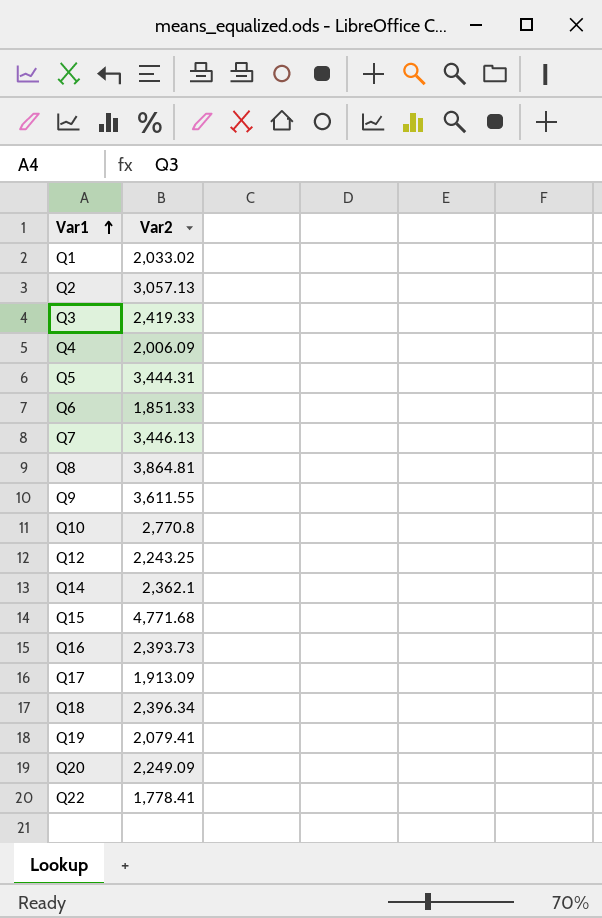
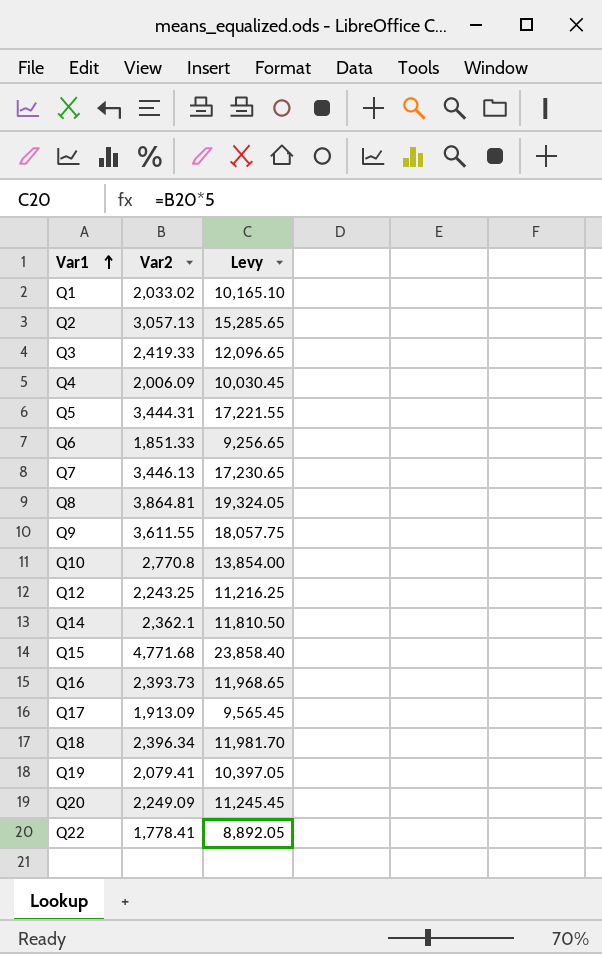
column Levy | formula: none -> [Var2] * 5

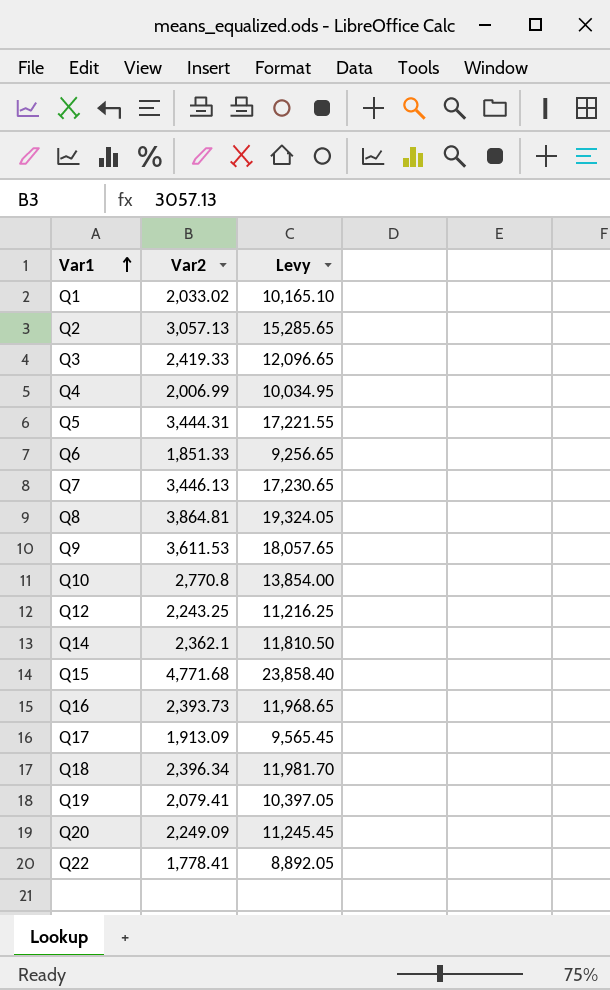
Q4 | Var2: 2,006.09 -> 2,006.99
Q4 | Levy: 10,030.45 -> 10,034.95
Q9 | Var2: 3,611.55 -> 3,611.53
Q9 | Levy: 18,057.75 -> 18,057.65

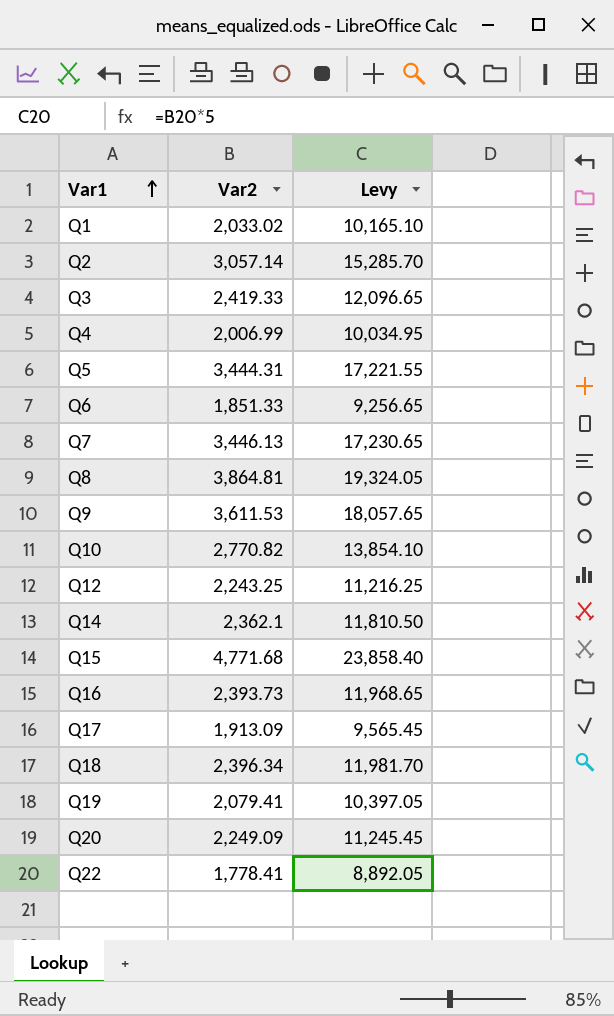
Q2 | Var2: 3,057.13 -> 3,057.14
Q2 | Levy: 15,285.65 -> 15,285.70
Q10 | Var2: 2,770.8 -> 2,770.82
Q10 | Levy: 13,854.00 -> 13,854.10

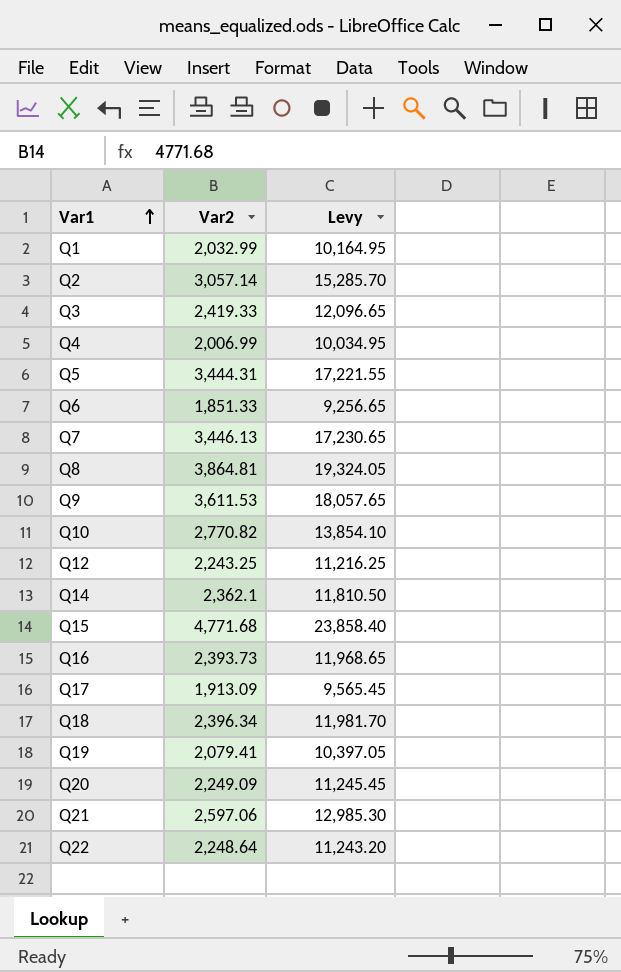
Q1 | Var2: 2,033.02 -> 2,032.99
Q1 | Levy: 10,165.10 -> 10,164.95
row Q21: none -> 2,597.06 | 12,985.30
Q22 | Var2: 1,778.41 -> 2,248.64
Q22 | Levy: 8,892.05 -> 11,243.20

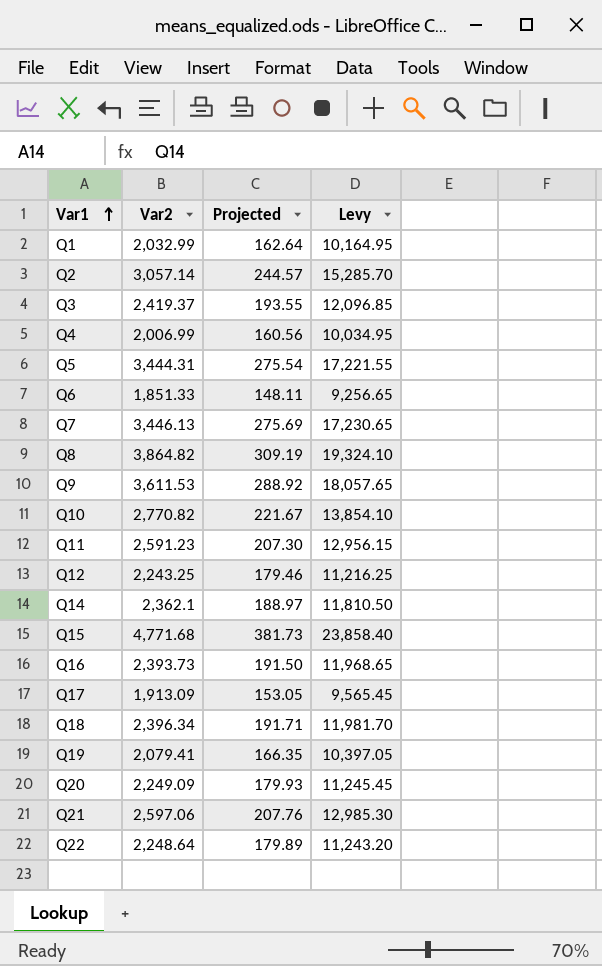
column Projected | formula: none -> [Var2] * 0.08
Q3 | Var2: 2,419.33 -> 2,419.37
Q3 | Levy: 12,096.65 -> 12,096.85
Q8 | Var2: 3,864.81 -> 3,864.82
Q8 | Levy: 19,324.05 -> 19,324.10
row Q11: none -> 2,591.23 | 207.30 | 12,956.15

